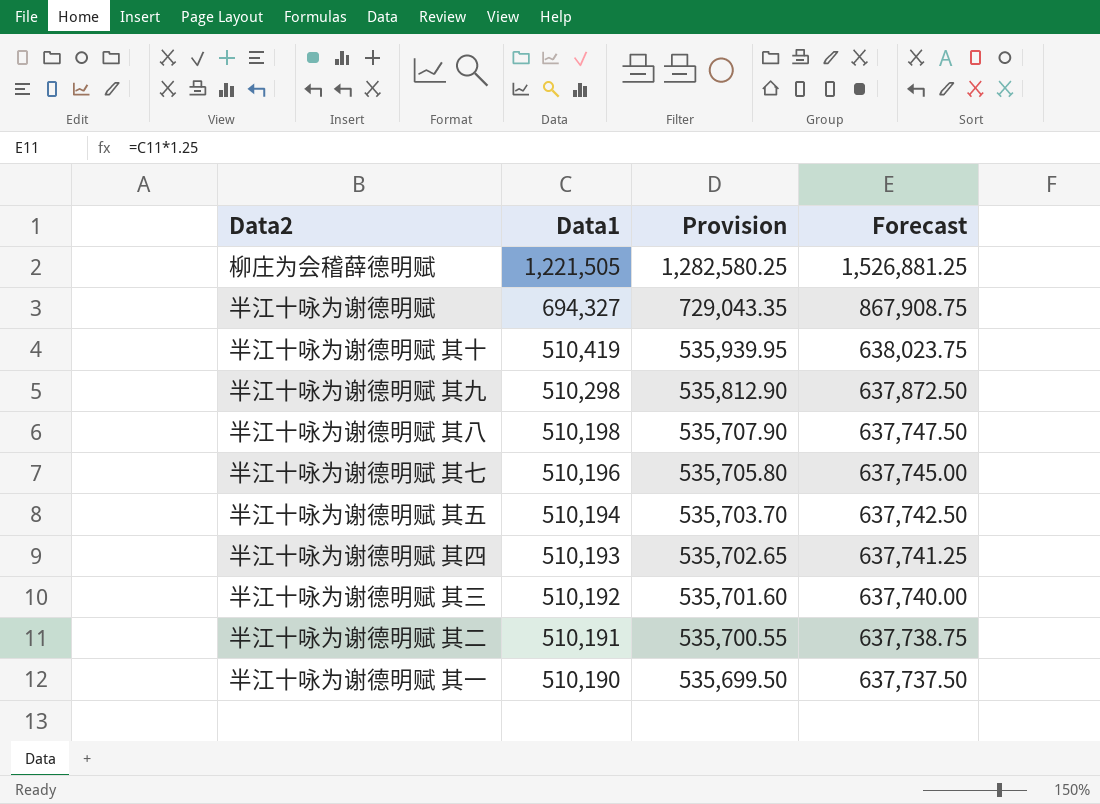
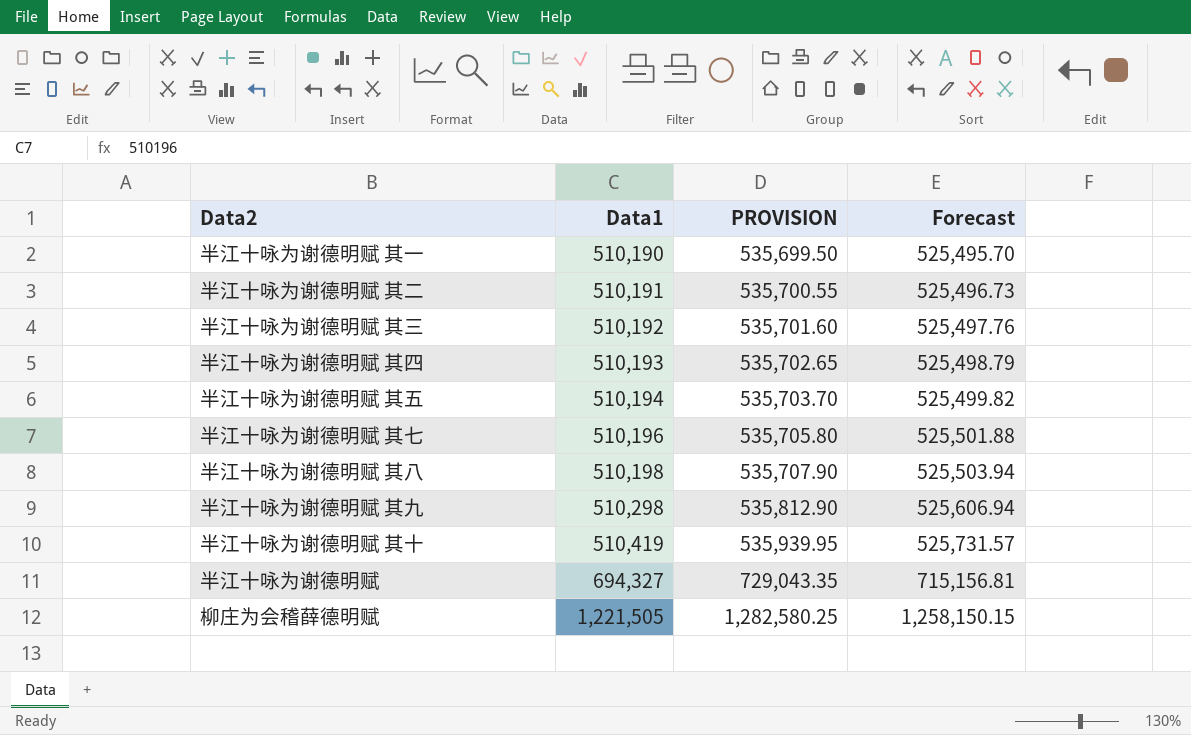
row order: Data1 descending -> Data1 ascending
column name: Provision -> PROVISION
column Forecast | formula: [Data1] * 1.25 -> [Data1] * 1.03

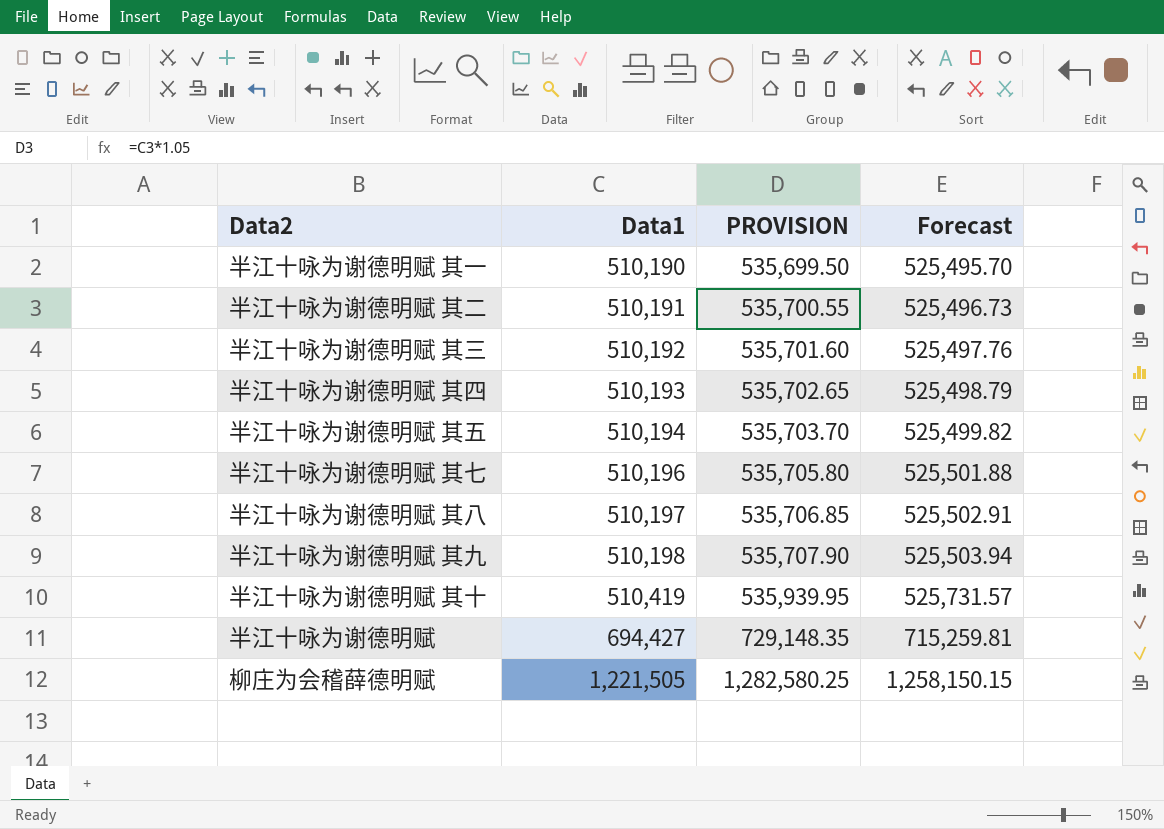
半江十咏为谢德明赋 其八 | Data1: 510,198 -> 510,197
半江十咏为谢德明赋 其八 | PROVISION: 535,707.90 -> 535,706.85
半江十咏为谢德明赋 其八 | Forecast: 525,503.94 -> 525,502.91
半江十咏为谢德明赋 其九 | Data1: 510,298 -> 510,198
半江十咏为谢德明赋 其九 | PROVISION: 535,812.90 -> 535,707.90
半江十咏为谢德明赋 其九 | Forecast: 525,606.94 -> 525,503.94
半江十咏为谢德明赋 | Data1: 694,327 -> 694,427
半江十咏为谢德明赋 | PROVISION: 729,043.35 -> 729,148.35
半江十咏为谢德明赋 | Forecast: 715,156.81 -> 715,259.81

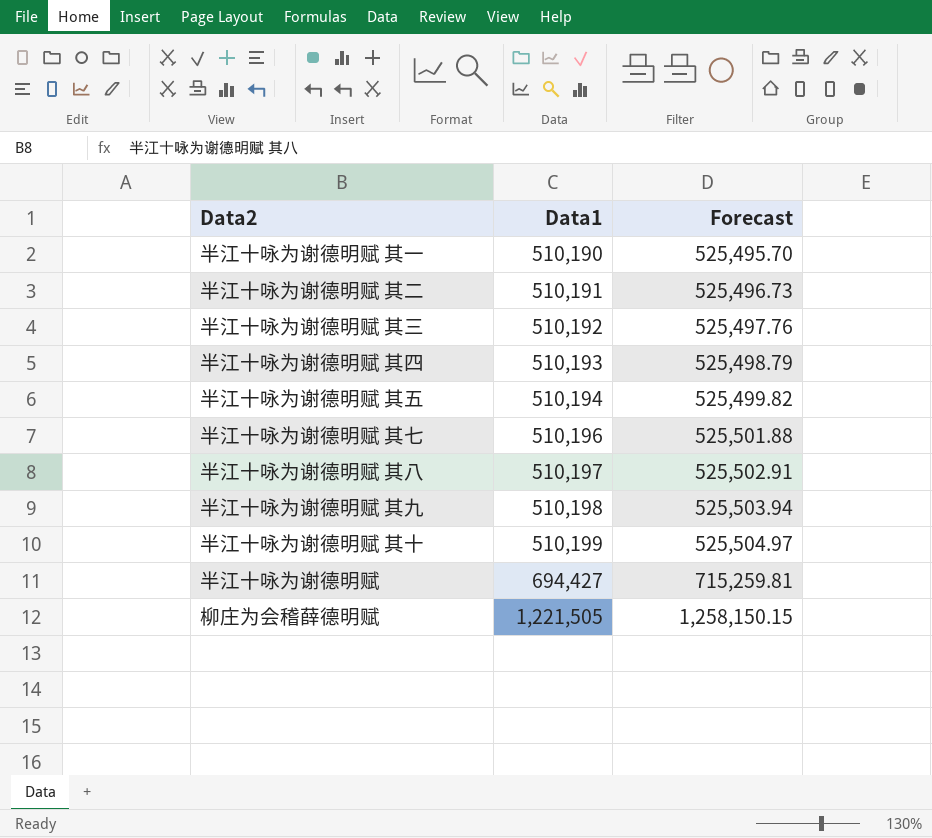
column PROVISION | formula: [Data1] * 1.05 -> none
半江十咏为谢德明赋 其十 | Data1: 510,419 -> 510,199
半江十咏为谢德明赋 其十 | Forecast: 525,731.57 -> 525,504.97

